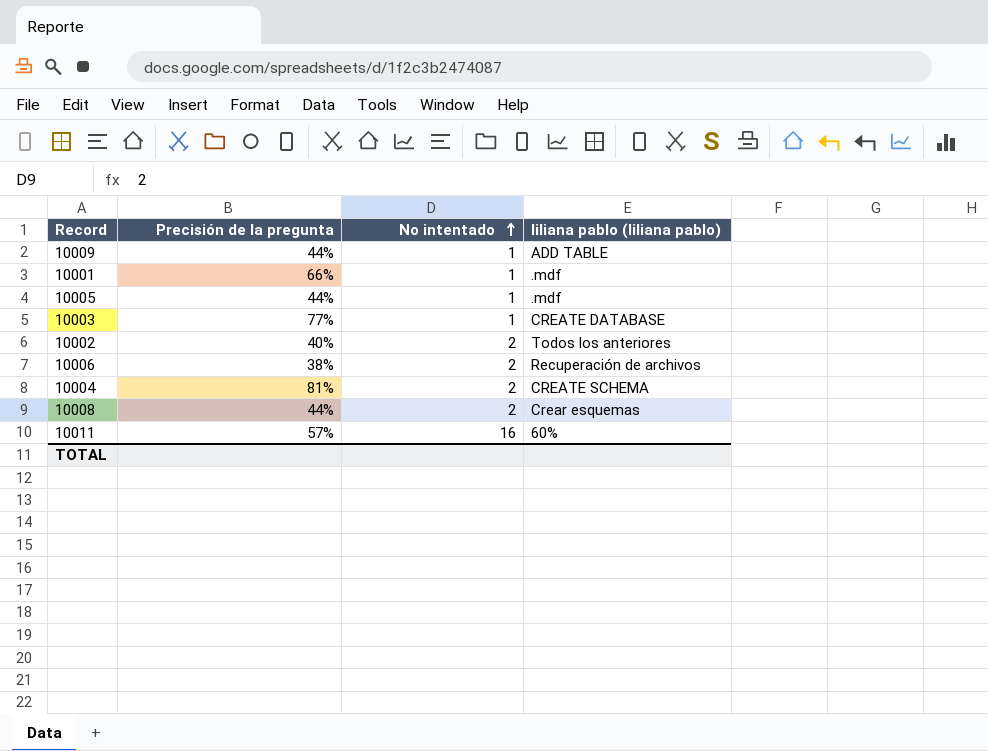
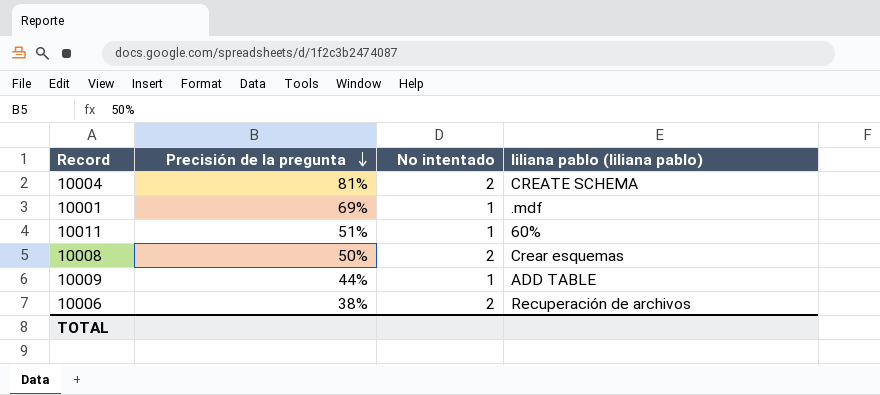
row order: No intentado ascending -> Precisión de la pregunta descending
row 10005: 44% | 1 | .mdf -> none
row 10003: 77% | 1 | CREATE DATABASE -> none
row 10002: 40% | 2 | Todos los anteriores -> none
10001 | Precisión de la pregunta: 66% -> 69%
10011 | Precisión de la pregunta: 57% -> 51%
10011 | No intentado: 16 -> 1
10008 | Precisión de la pregunta: 44% -> 50%

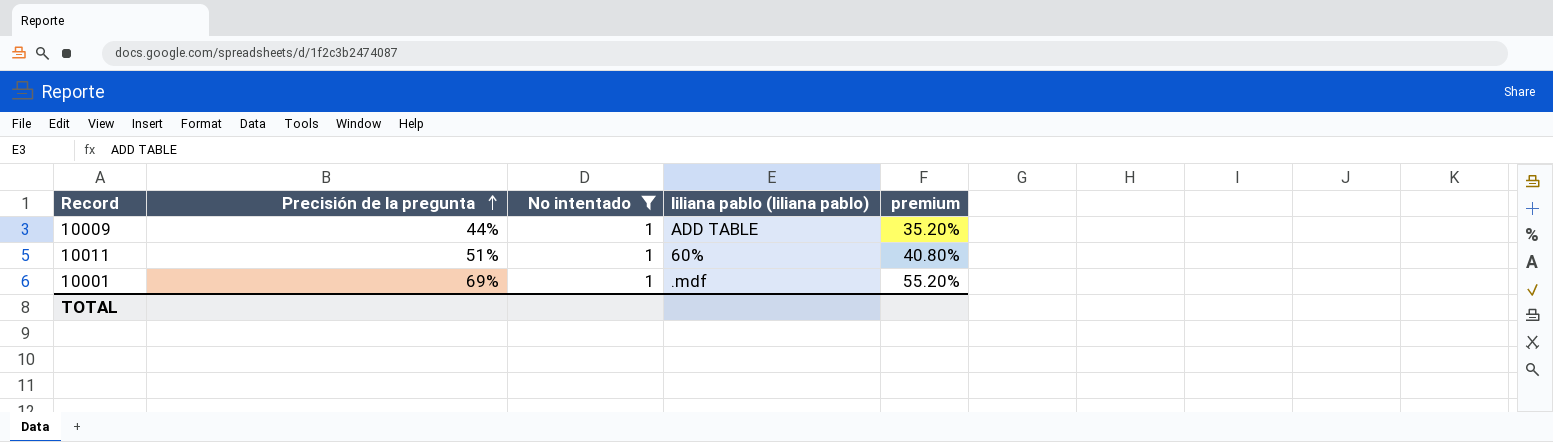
filter: none -> No intentado = 1
row order: Precisión de la pregunta descending -> Precisión de la pregunta ascending
column premium | formula: none -> [Precisión de la pregunta] * 0.8

